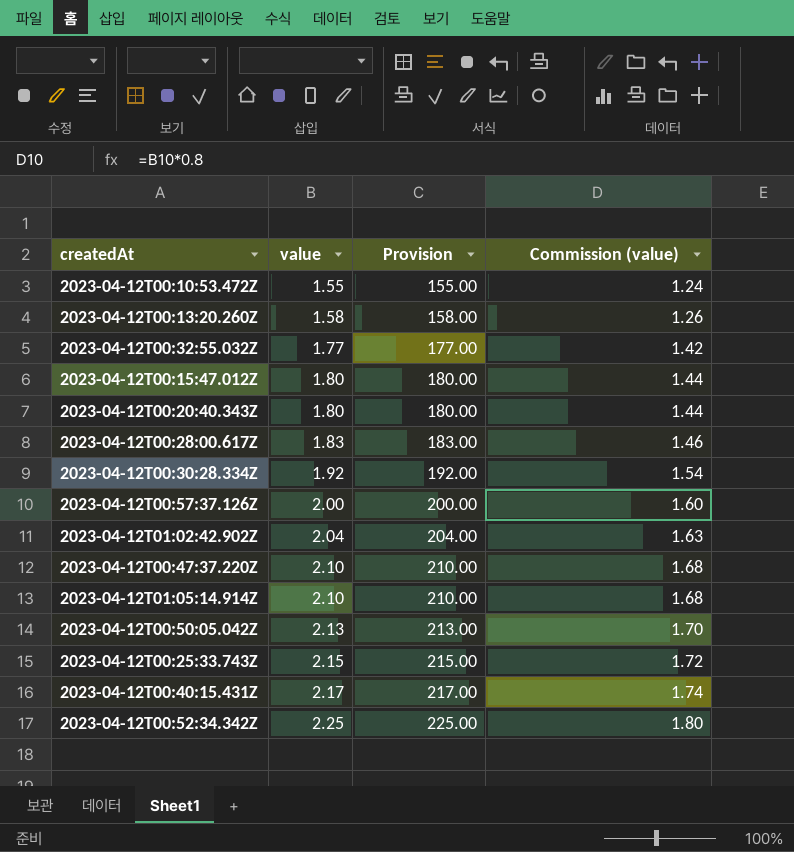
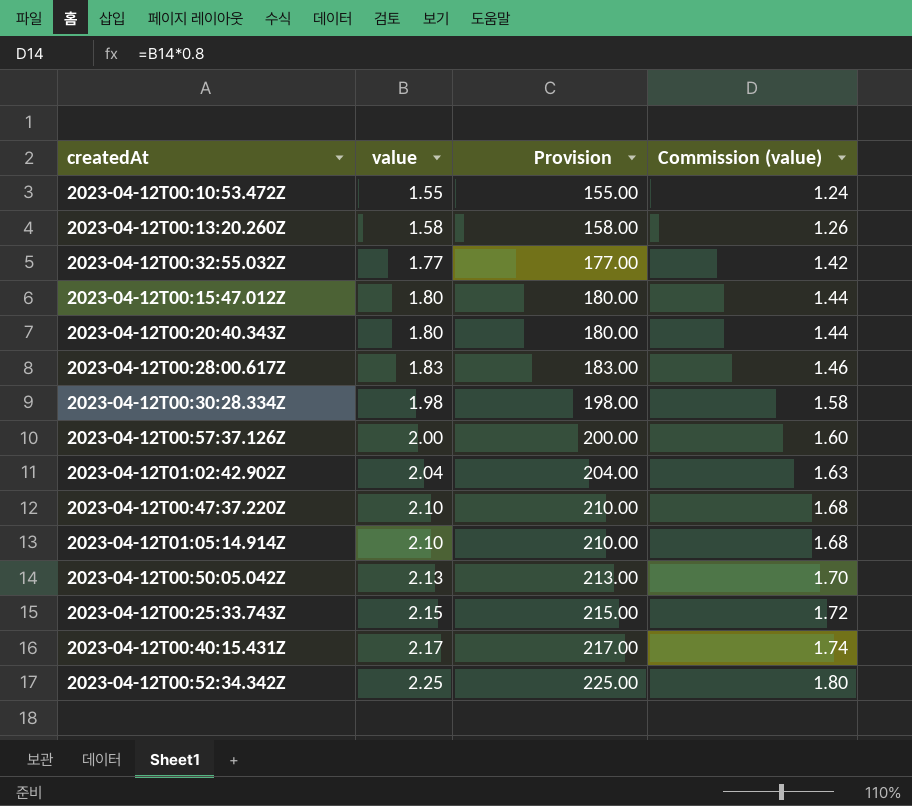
2023-04-12T00:30:28.334Z | value: 1.92 -> 1.98
2023-04-12T00:30:28.334Z | Provision: 192.00 -> 198.00
2023-04-12T00:30:28.334Z | Commission (value): 1.54 -> 1.58

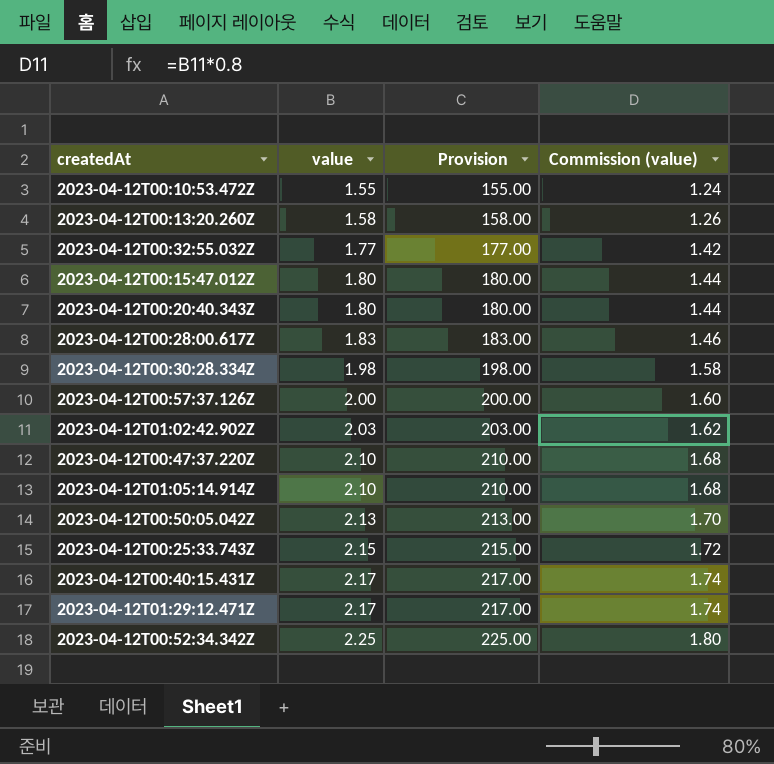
2023-04-12T01:02:42.902Z | value: 2.04 -> 2.03
2023-04-12T01:02:42.902Z | Provision: 204.00 -> 203.00
2023-04-12T01:02:42.902Z | Commission (value): 1.63 -> 1.62
row 2023-04-12T01:29:12.471Z: none -> 2.17 | 217.00 | 1.74

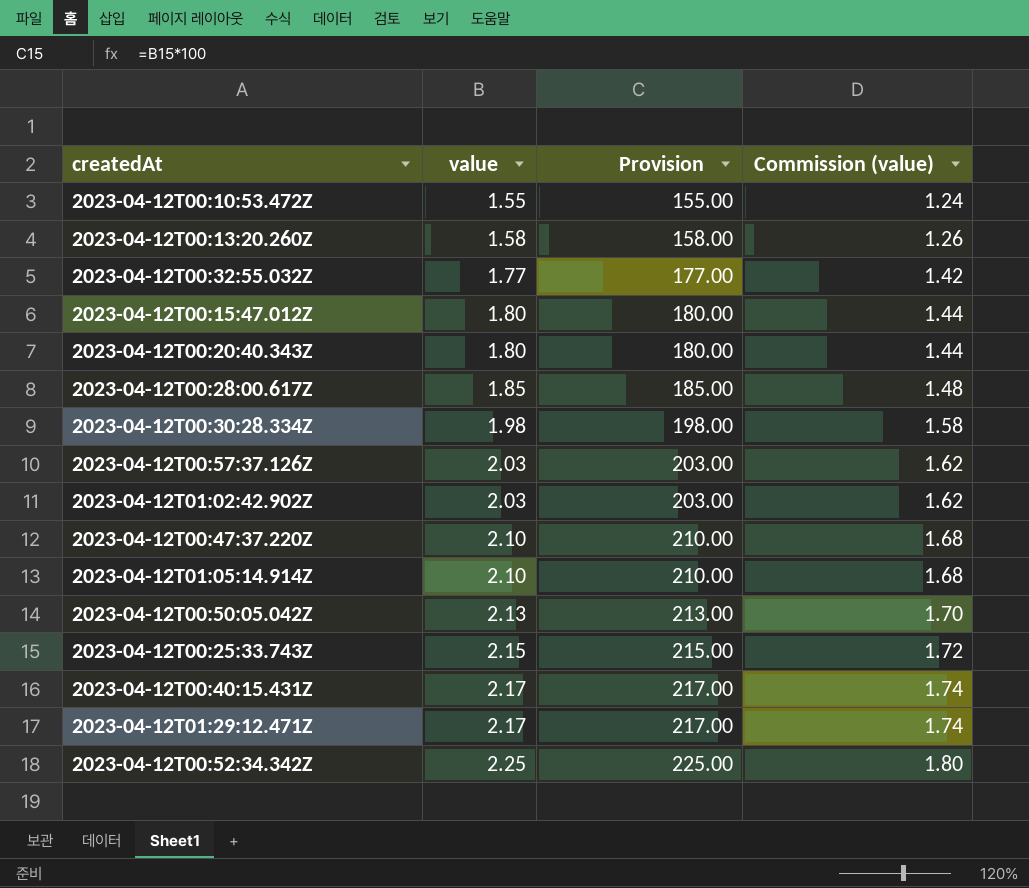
2023-04-12T00:28:00.617Z | value: 1.83 -> 1.85
2023-04-12T00:28:00.617Z | Provision: 183.00 -> 185.00
2023-04-12T00:28:00.617Z | Commission (value): 1.46 -> 1.48
2023-04-12T00:57:37.126Z | value: 2.00 -> 2.03
2023-04-12T00:57:37.126Z | Provision: 200.00 -> 203.00
2023-04-12T00:57:37.126Z | Commission (value): 1.60 -> 1.62

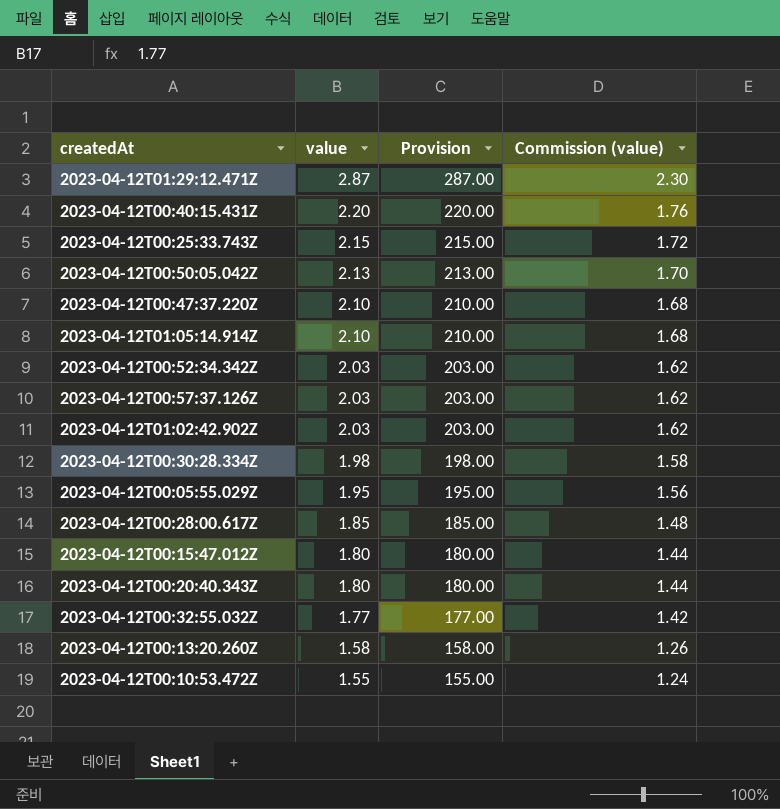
row order: value ascending -> value descending
2023-04-12T01:29:12.471Z | value: 2.17 -> 2.87
2023-04-12T01:29:12.471Z | Provision: 217.00 -> 287.00
2023-04-12T01:29:12.471Z | Commission (value): 1.74 -> 2.30
2023-04-12T00:40:15.431Z | value: 2.17 -> 2.20
2023-04-12T00:40:15.431Z | Provision: 217.00 -> 220.00
2023-04-12T00:40:15.431Z | Commission (value): 1.74 -> 1.76
2023-04-12T00:52:34.342Z | value: 2.25 -> 2.03
2023-04-12T00:52:34.342Z | Provision: 225.00 -> 203.00
2023-04-12T00:52:34.342Z | Commission (value): 1.80 -> 1.62
row 2023-04-12T00:05:55.029Z: none -> 1.95 | 195.00 | 1.56

